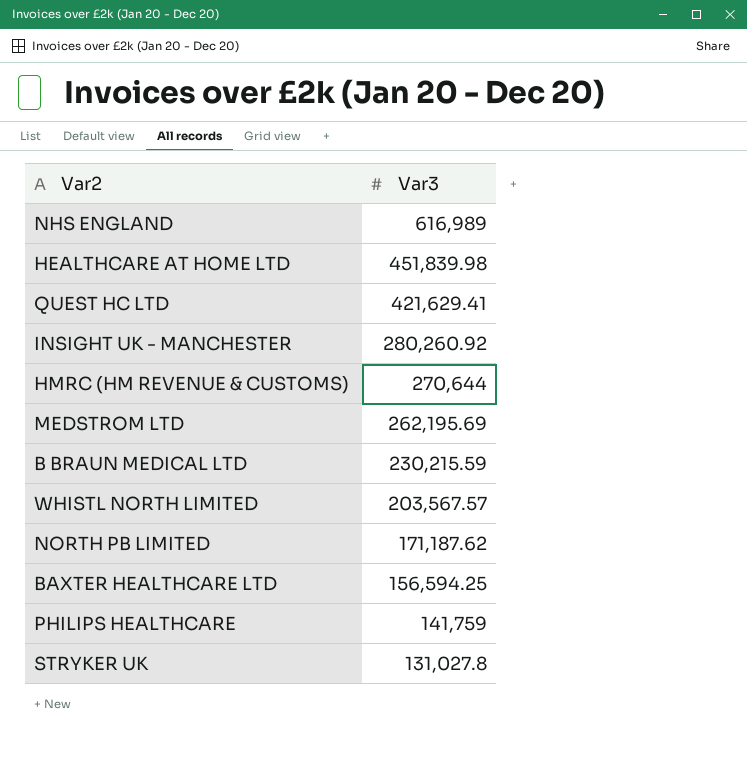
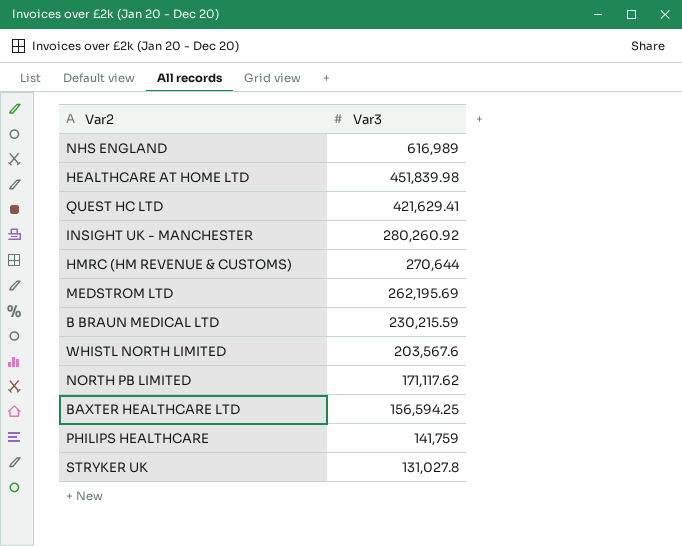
WHISTL NORTH LIMITED | Var3: 203,567.57 -> 203,567.6
NORTH PB LIMITED | Var3: 171,187.62 -> 171,117.62

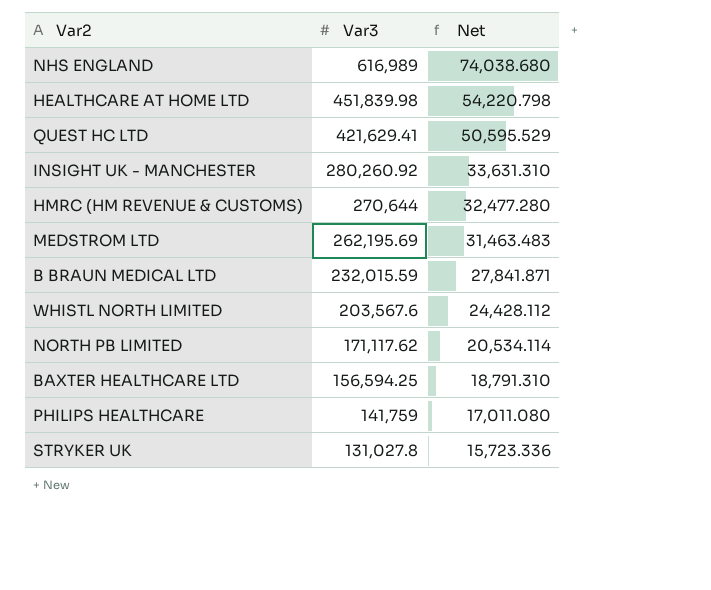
column Net | formula: none -> [Var3] * 0.12
B BRAUN MEDICAL LTD | Var3: 230,215.59 -> 232,015.59

